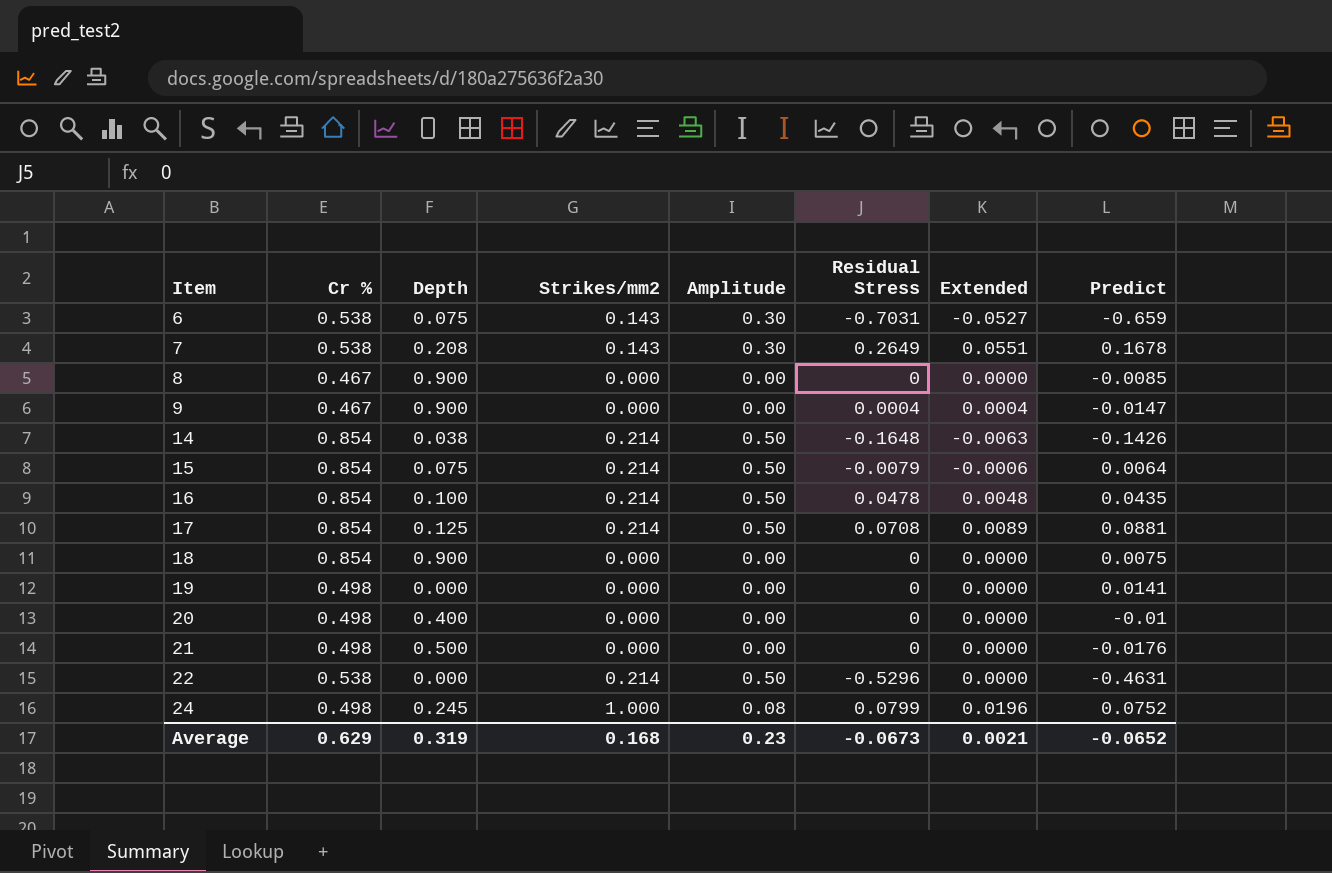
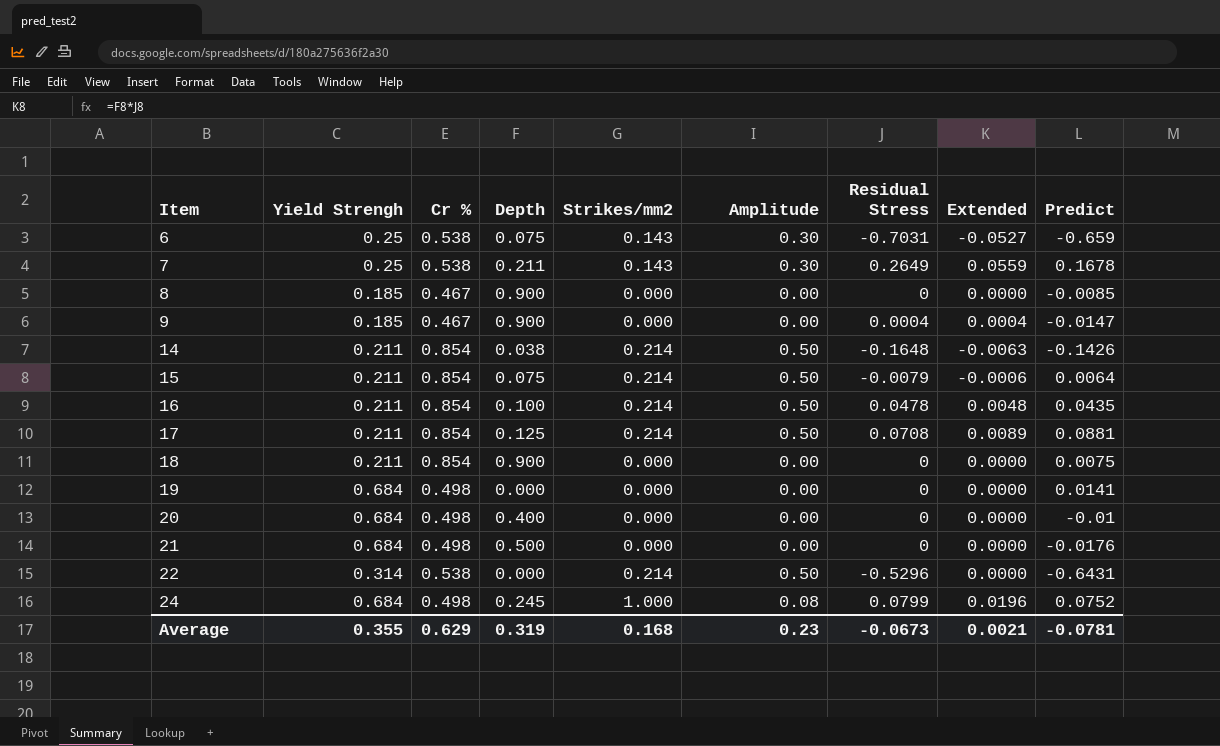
column Yield Strengh | position: none -> 2
7 | Depth: 0.208 -> 0.211
7 | Extended: 0.0551 -> 0.0559
22 | Predict: -0.4631 -> -0.6431
Average | Predict: -0.0652 -> -0.0781

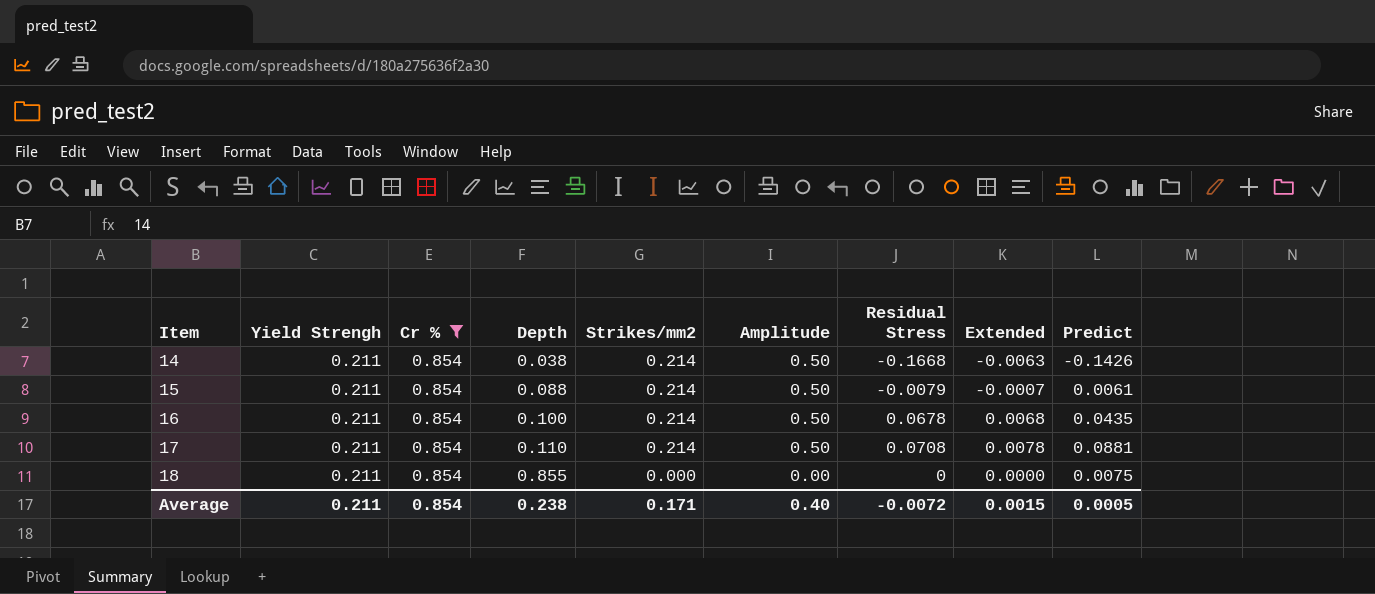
filter: none -> Cr % = 0.854
14 | Residual Stress: -0.1648 -> -0.1668
15 | Depth: 0.075 -> 0.088
15 | Extended: -0.0006 -> -0.0007
15 | Predict: 0.0064 -> 0.0061
16 | Residual Stress: 0.0478 -> 0.0678
16 | Extended: 0.0048 -> 0.0068
17 | Depth: 0.125 -> 0.110
17 | Extended: 0.0089 -> 0.0078
18 | Depth: 0.900 -> 0.855
Average | Yield Strengh: 0.355 -> 0.211
Average | Cr %: 0.629 -> 0.854
Average | Depth: 0.319 -> 0.238
Average | Strikes/mm2: 0.168 -> 0.171
Average | Amplitude: 0.23 -> 0.40
Average | Residual Stress: -0.0673 -> -0.0072
Average | Extended: 0.0021 -> 0.0015
Average | Predict: -0.0781 -> 0.0005

